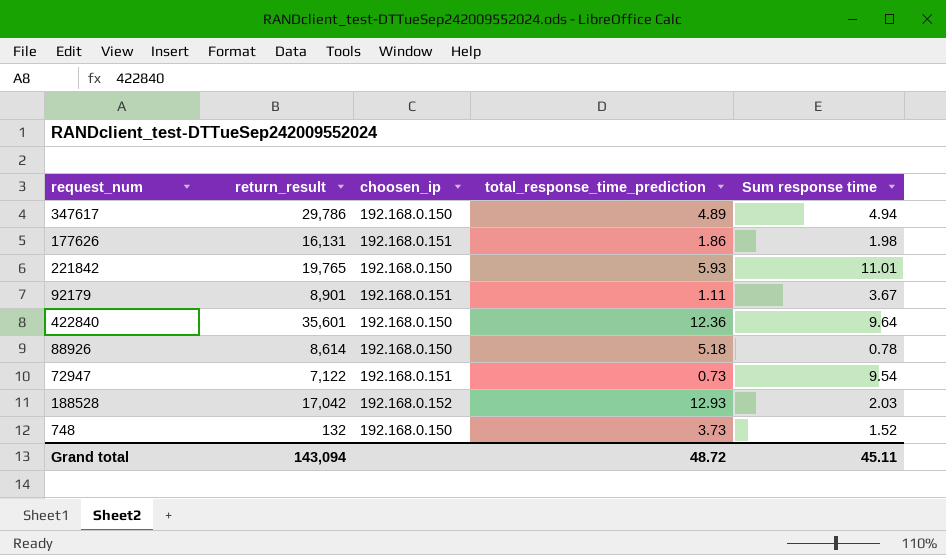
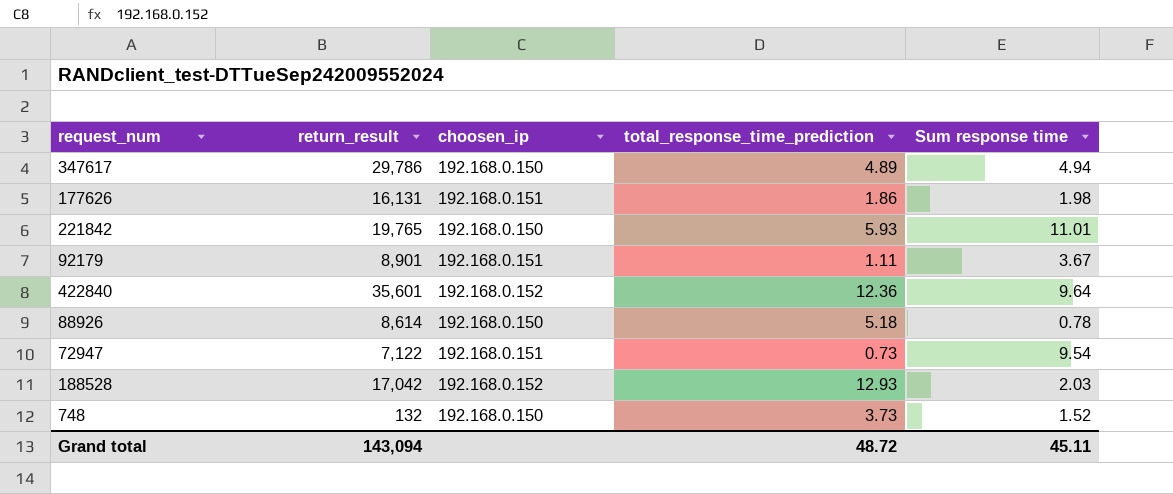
422840 | choosen_ip: 192.168.0.150 -> 192.168.0.152

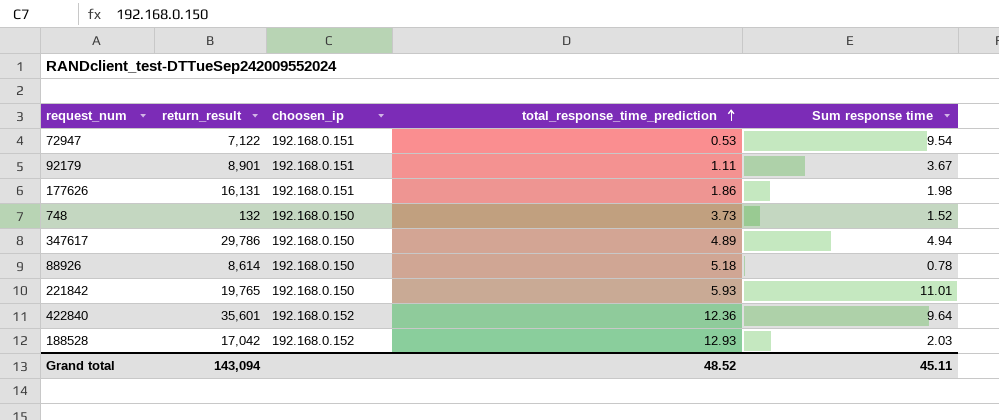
row order: none -> total_response_time_prediction ascending
72947 | total_response_time_prediction: 0.73 -> 0.53
Grand total | total_response_time_prediction: 48.72 -> 48.52

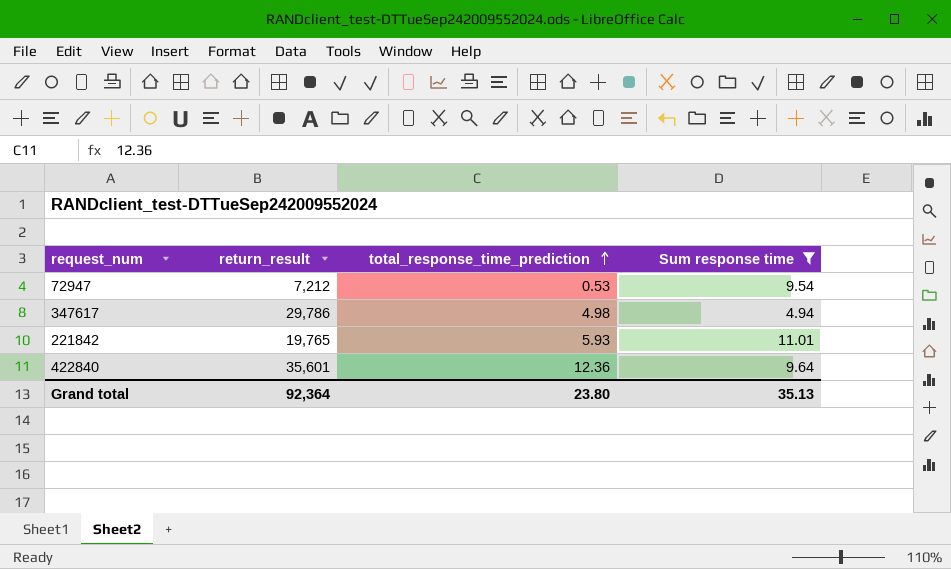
filter: none -> Sum response time >= 4.94
column choosen_ip | position: 3 -> none
72947 | return_result: 7,122 -> 7,212
347617 | total_response_time_prediction: 4.89 -> 4.98
Grand total | return_result: 143,094 -> 92,364
Grand total | total_response_time_prediction: 48.52 -> 23.80
Grand total | Sum response time: 45.11 -> 35.13

